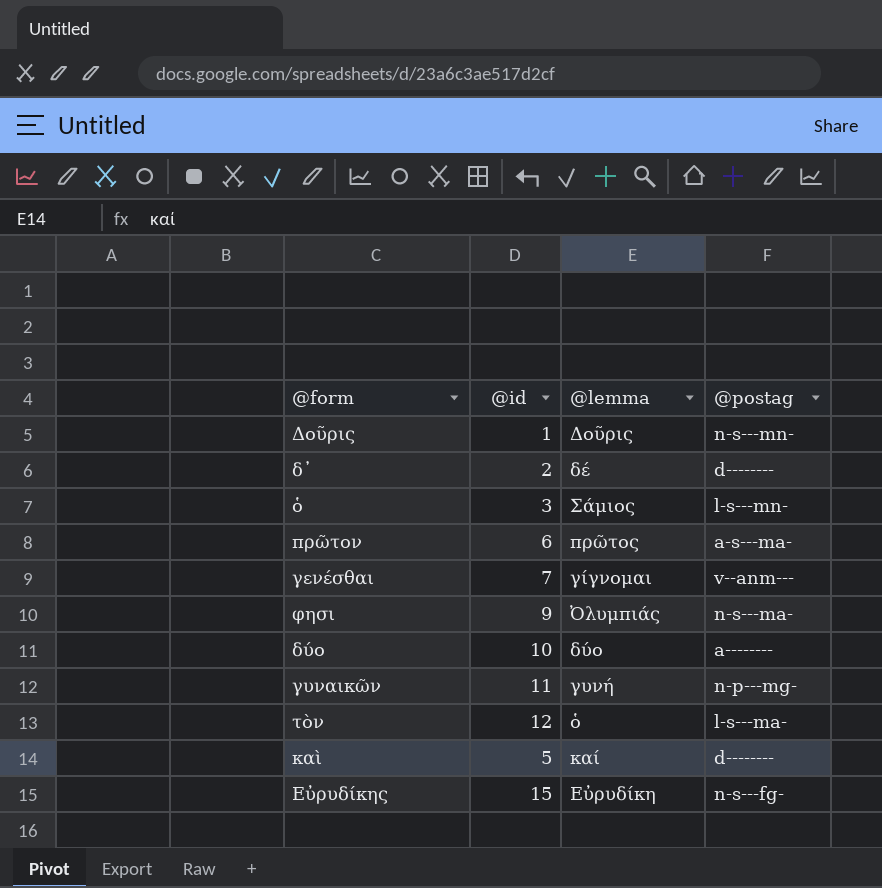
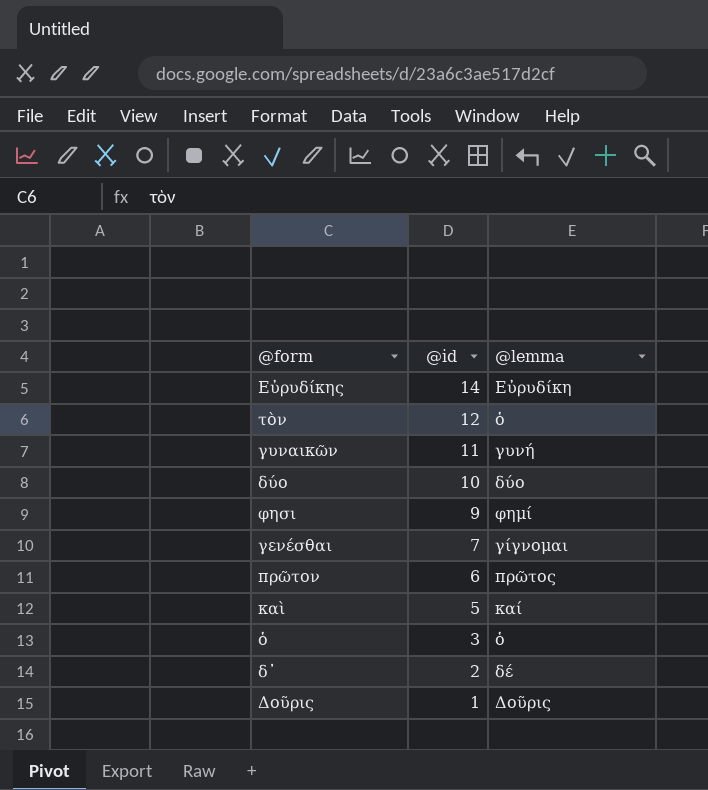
row order: none -> @id descending
column @postag | position: 4 -> none
Εὐρυδίκης | @id: 15 -> 14
φησι | @lemma: Ὀλυμπιάς -> φημί
ὁ | @lemma: Σάμιος -> ὁ

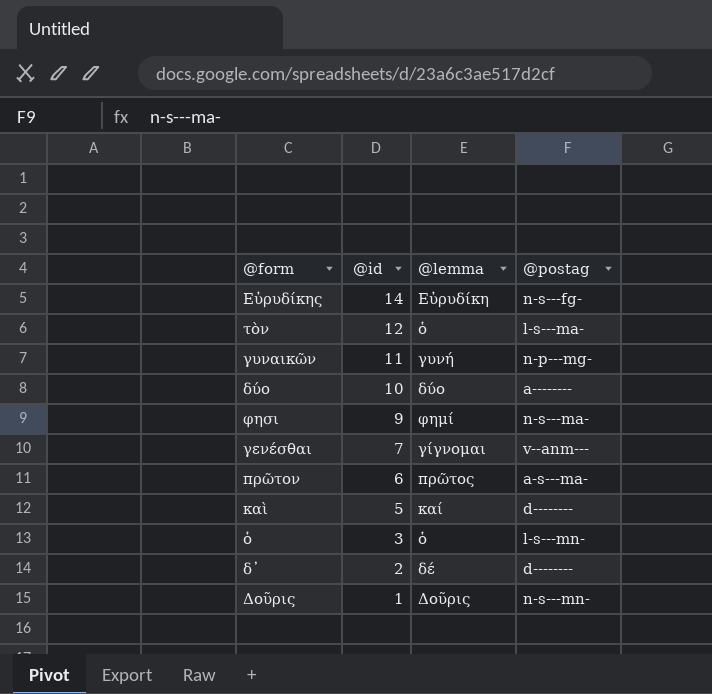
column @postag | position: none -> 4

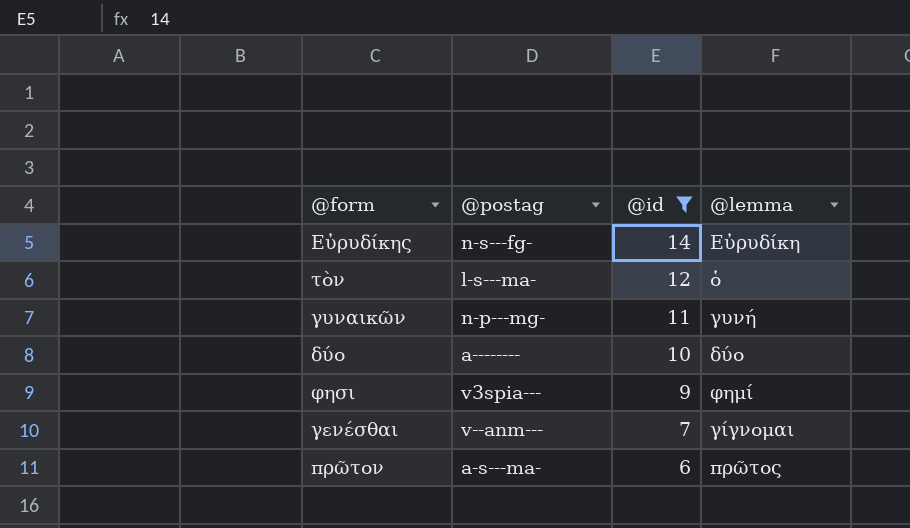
filter: none -> @id >= 6
column @postag | position: 4 -> 2
φησι | @postag: n-s---ma- -> v3spia---

